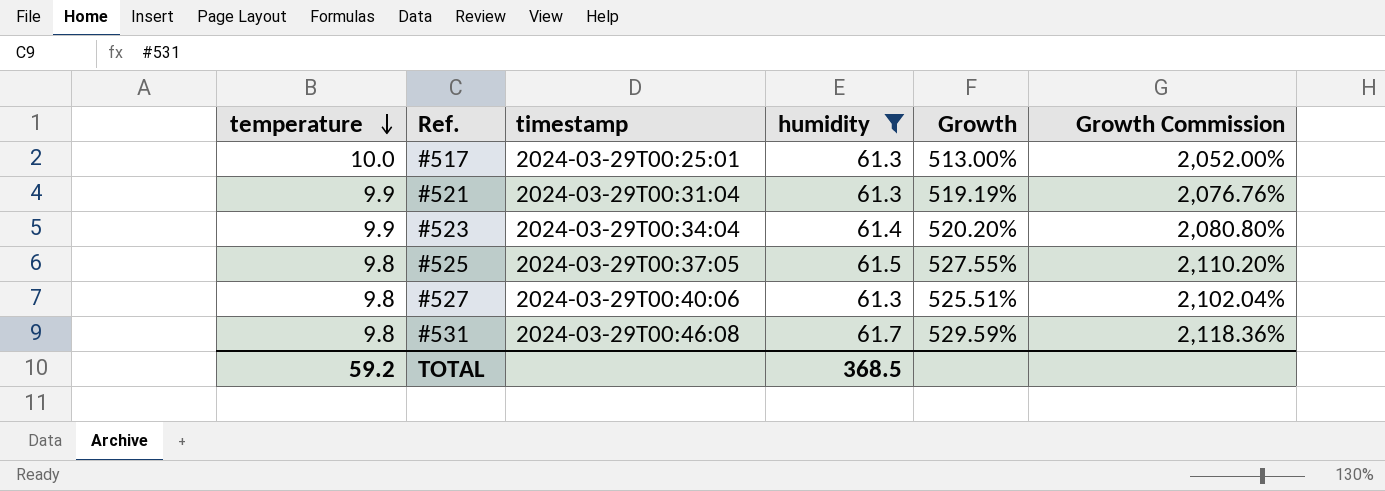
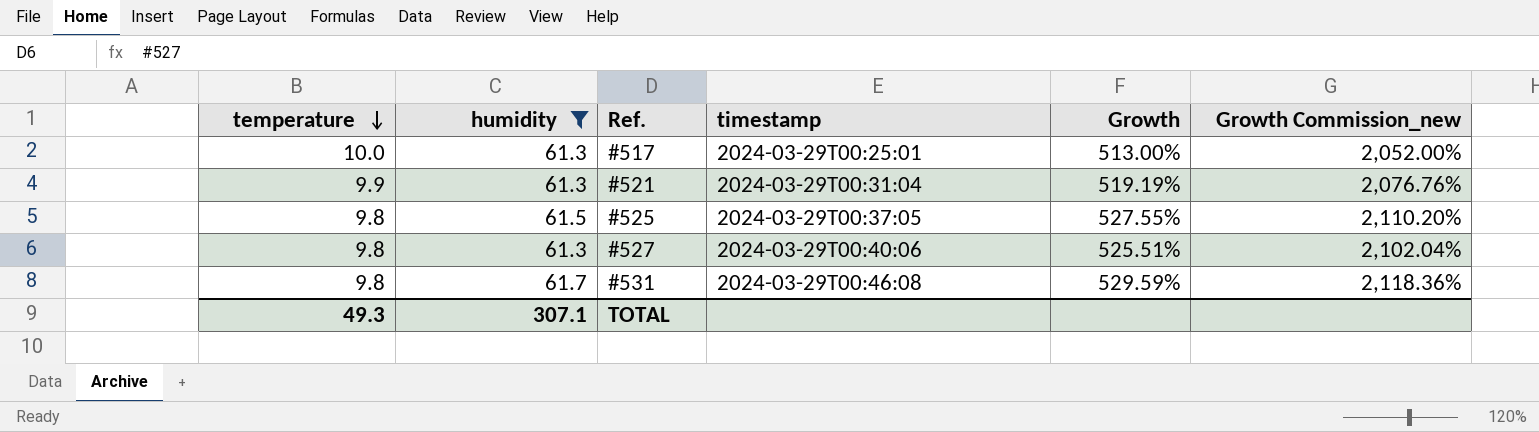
column humidity | position: 4 -> 2
column name: Growth Commission -> Growth Commission_new
row #523: 9.9 | 2024-03-29T00:34:04 | 61.4 | 520.20% | 2,080.80% -> none
TOTAL | temperature: 59.2 -> 49.3
TOTAL | humidity: 368.5 -> 307.1

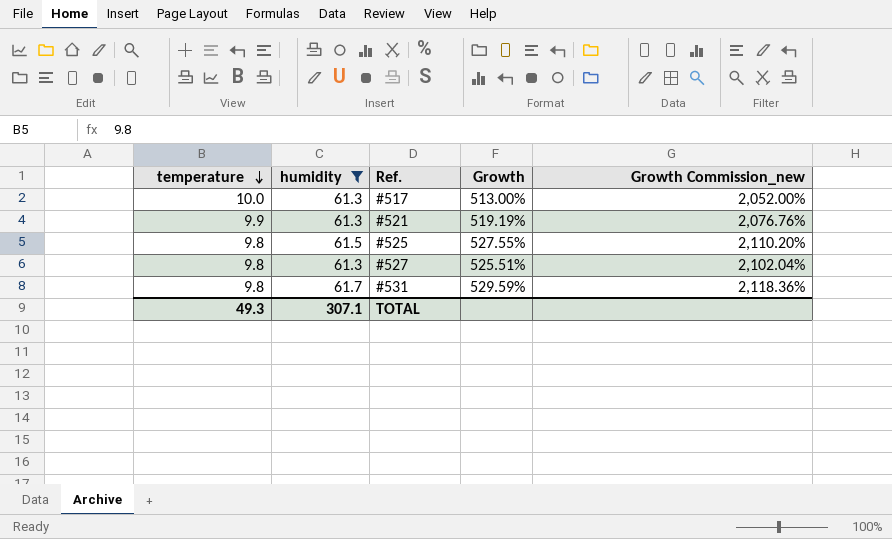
column timestamp | position: 4 -> none

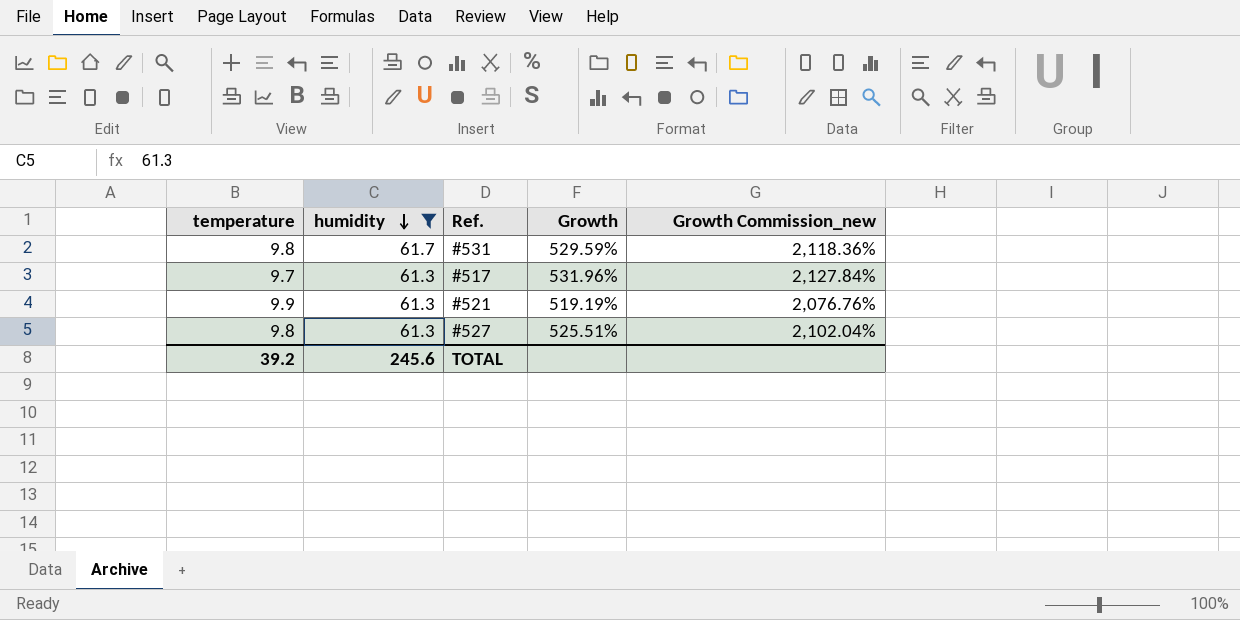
row order: temperature descending -> humidity descending
row #525: 9.8 | 61.5 | 527.55% | 2,110.20% -> none
#517 | temperature: 10.0 -> 9.7
#517 | Growth: 513.00% -> 531.96%
#517 | Growth Commission_new: 2,052.00% -> 2,127.84%
TOTAL | temperature: 49.3 -> 39.2
TOTAL | humidity: 307.1 -> 245.6

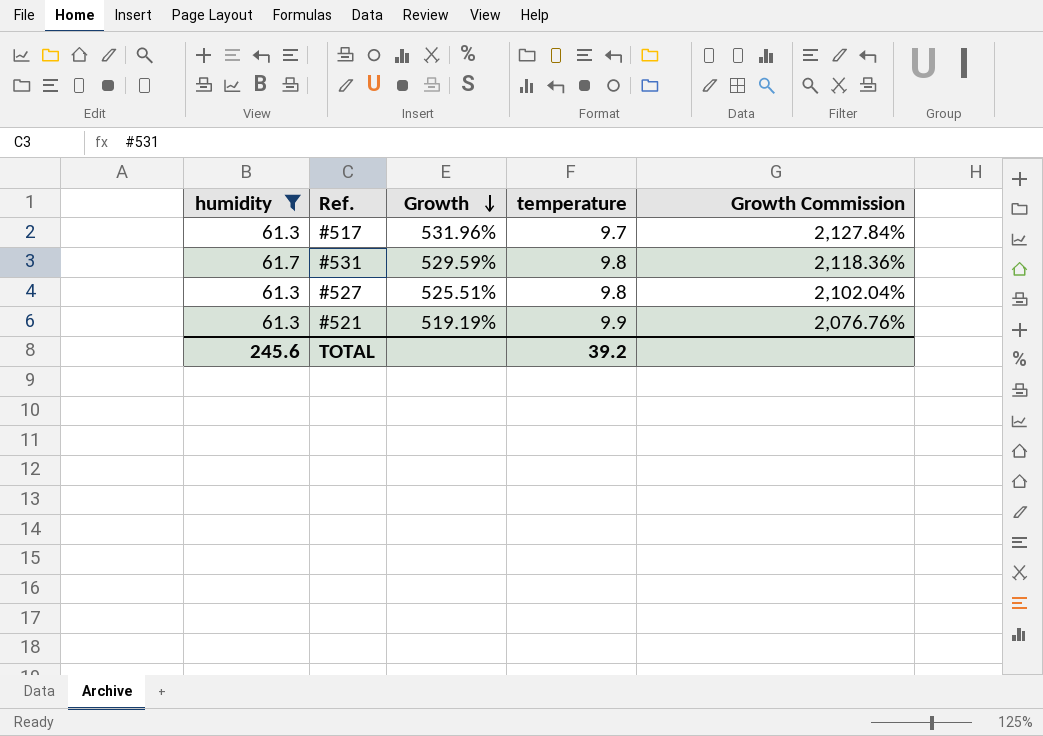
row order: humidity descending -> Growth descending
column temperature | position: 1 -> 4
column name: Growth Commission_new -> Growth Commission

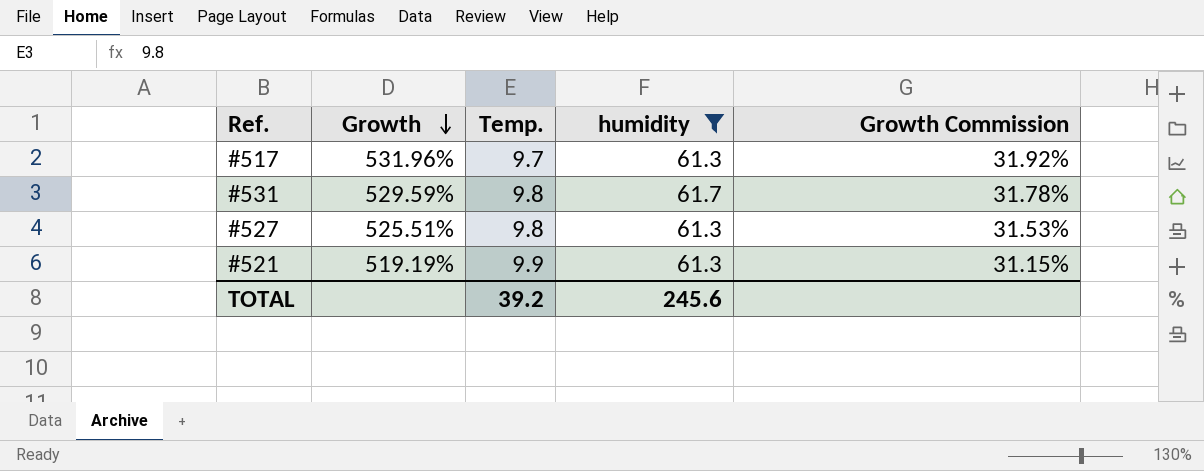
column name: temperature -> Temp.
column humidity | position: 1 -> 4
column Growth Commission | formula: [Growth] * 4 -> [Growth] * 0.06

